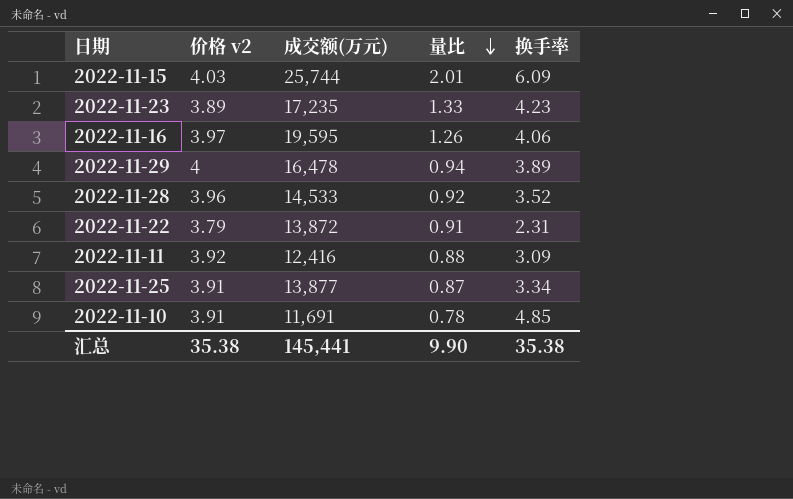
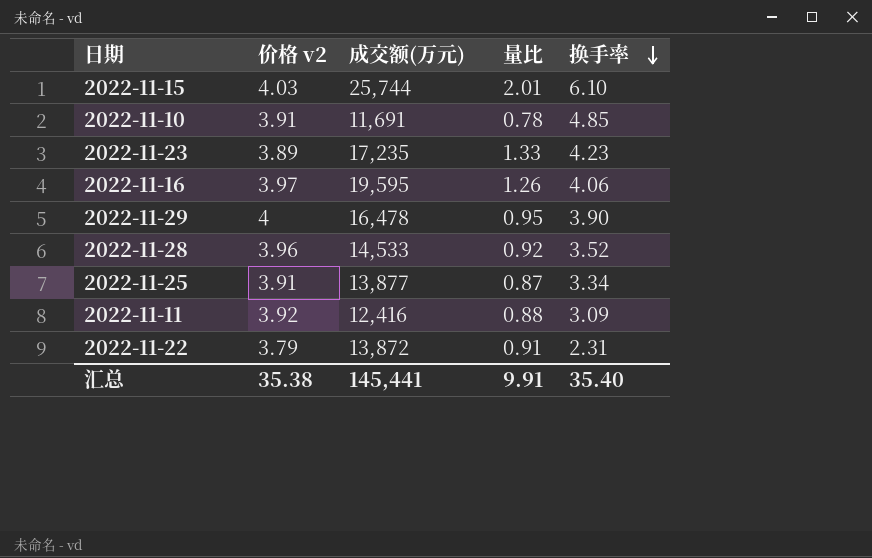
row order: 量比 descending -> 换手率 descending
2022-11-15 | 换手率: 6.09 -> 6.10
2022-11-29 | 量比: 0.94 -> 0.95
2022-11-29 | 换手率: 3.89 -> 3.90
汇总 | 量比: 9.90 -> 9.91
汇总 | 换手率: 35.38 -> 35.40

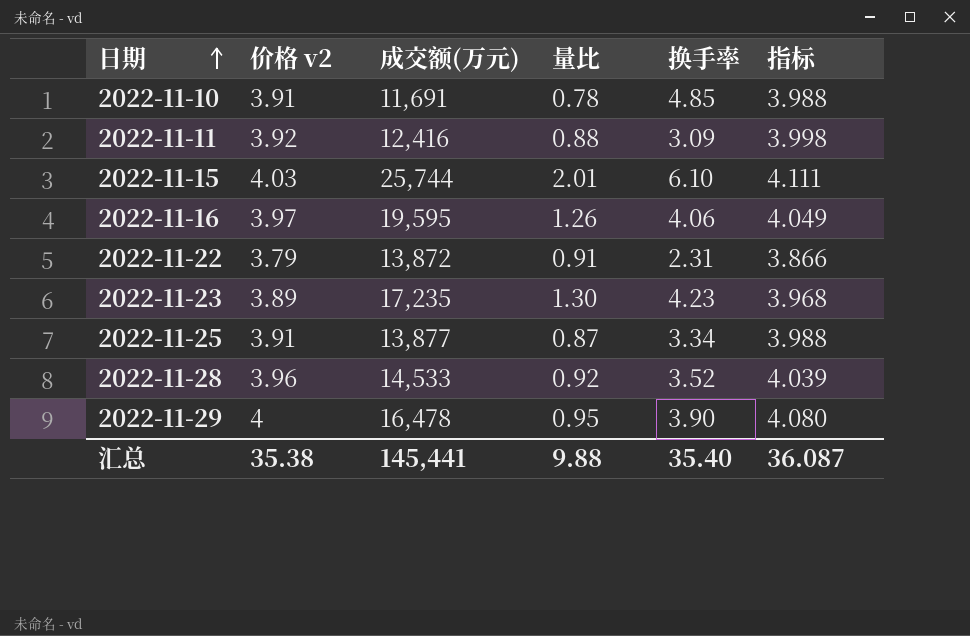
row order: 换手率 descending -> 日期 ascending
column 指标 | formula: none -> [价格 v2] * 1.02
2022-11-23 | 量比: 1.33 -> 1.30
汇总 | 量比: 9.91 -> 9.88

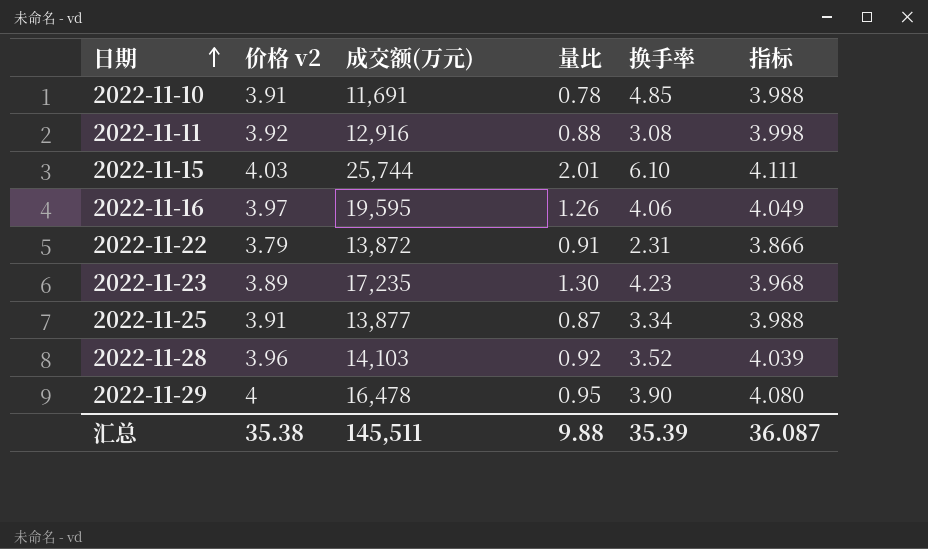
2022-11-11 | 成交额(万元): 12,416 -> 12,916
2022-11-11 | 换手率: 3.09 -> 3.08
2022-11-28 | 成交额(万元): 14,533 -> 14,103
汇总 | 成交额(万元): 145,441 -> 145,511
汇总 | 换手率: 35.40 -> 35.39

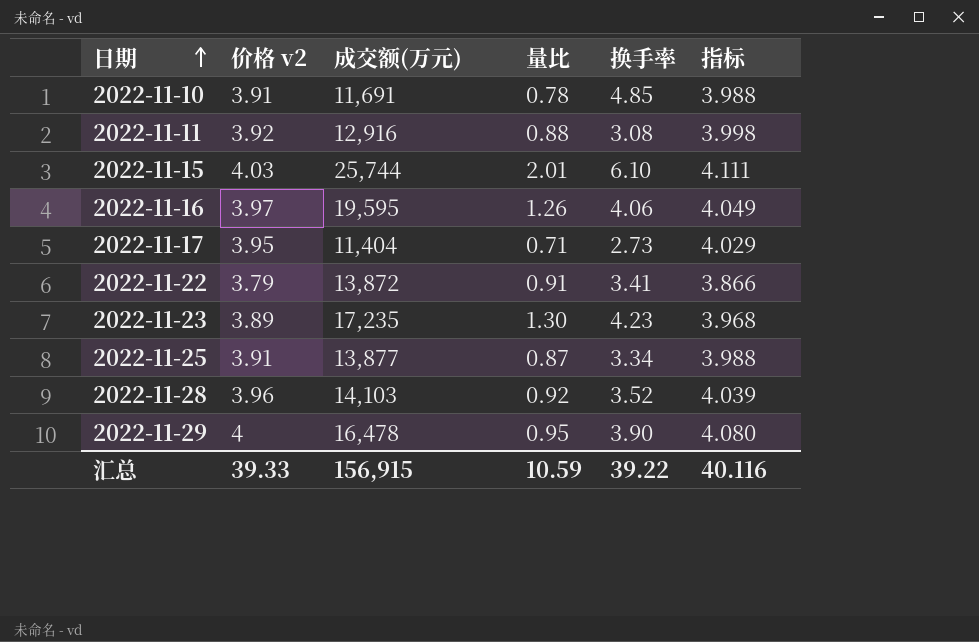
row 2022-11-17: none -> 3.95 | 11,404 | 0.71 | 2.73 | 4.029
2022-11-22 | 换手率: 2.31 -> 3.41
汇总 | 价格 v2: 35.38 -> 39.33
汇总 | 成交额(万元): 145,511 -> 156,915
汇总 | 量比: 9.88 -> 10.59
汇总 | 换手率: 35.39 -> 39.22
汇总 | 指标: 36.087 -> 40.116

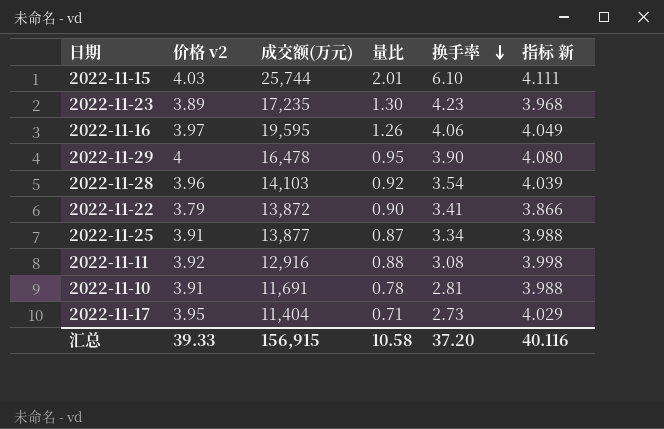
row order: 日期 ascending -> 换手率 descending
column name: 指标 -> 指标 新
2022-11-28 | 换手率: 3.52 -> 3.54
2022-11-22 | 量比: 0.91 -> 0.90
2022-11-10 | 换手率: 4.85 -> 2.81
汇总 | 量比: 10.59 -> 10.58
汇总 | 换手率: 39.22 -> 37.20

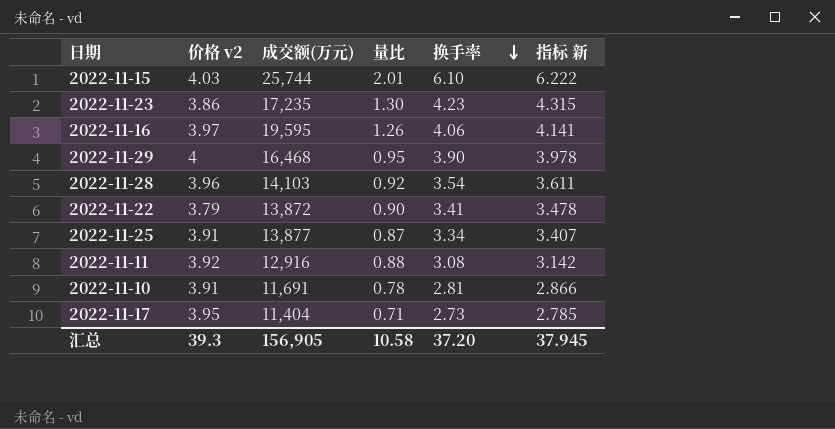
column 指标 新 | formula: [价格 v2] * 1.02 -> [换手率] * 1.02
2022-11-23 | 价格 v2: 3.89 -> 3.86
2022-11-29 | 成交额(万元): 16,478 -> 16,468
汇总 | 价格 v2: 39.33 -> 39.3
汇总 | 成交额(万元): 156,915 -> 156,905
汇总 | 指标 新: 40.116 -> 37.945

